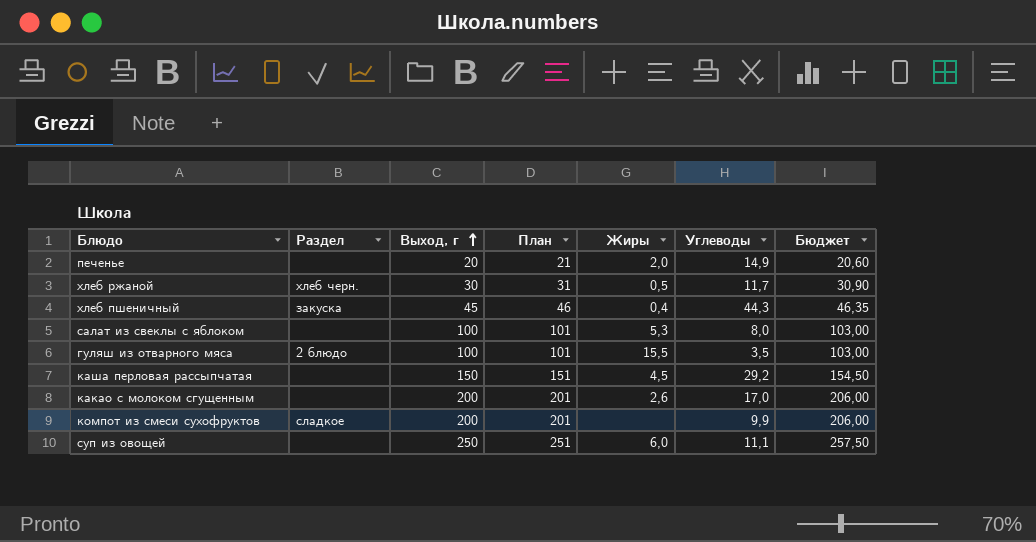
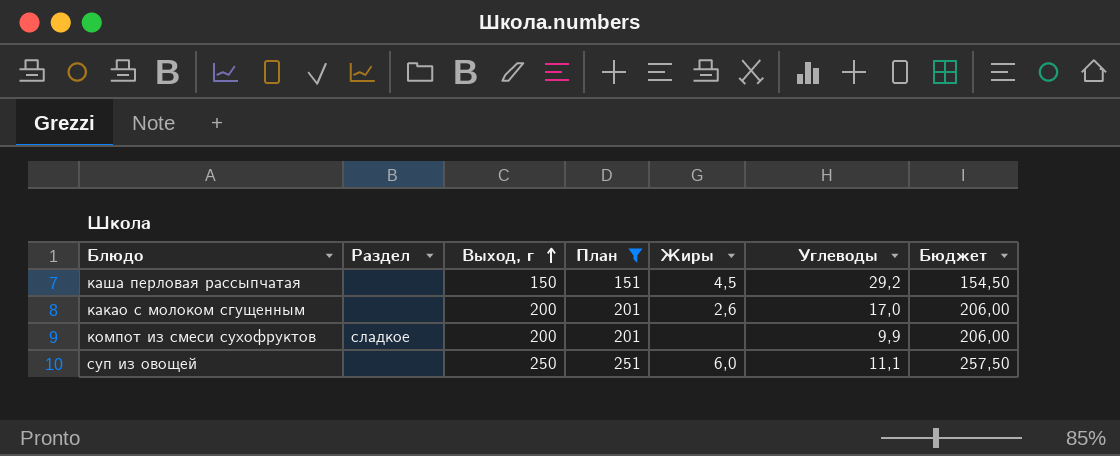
filter: none -> План >= 151

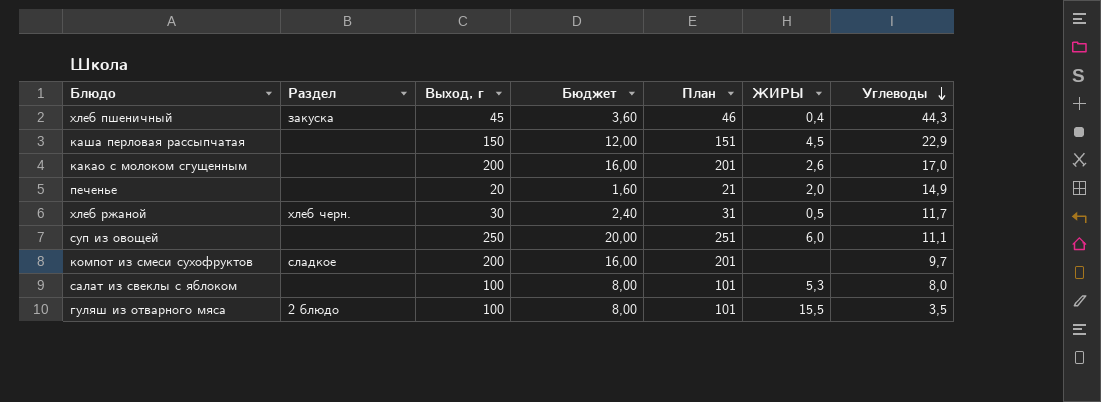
filter: План >= 151 -> none
row order: Выход, г ascending -> Углеводы descending
column Бюджет | formula: [Выход, г] * 1,03 -> [Выход, г] * 0,08
column Бюджет | position: 7 -> 4
column name: Жиры -> ЖИРЫ
каша перловая рассыпчатая | Углеводы: 29,2 -> 22,9
компот из смеси сухофруктов | Углеводы: 9,9 -> 9,7

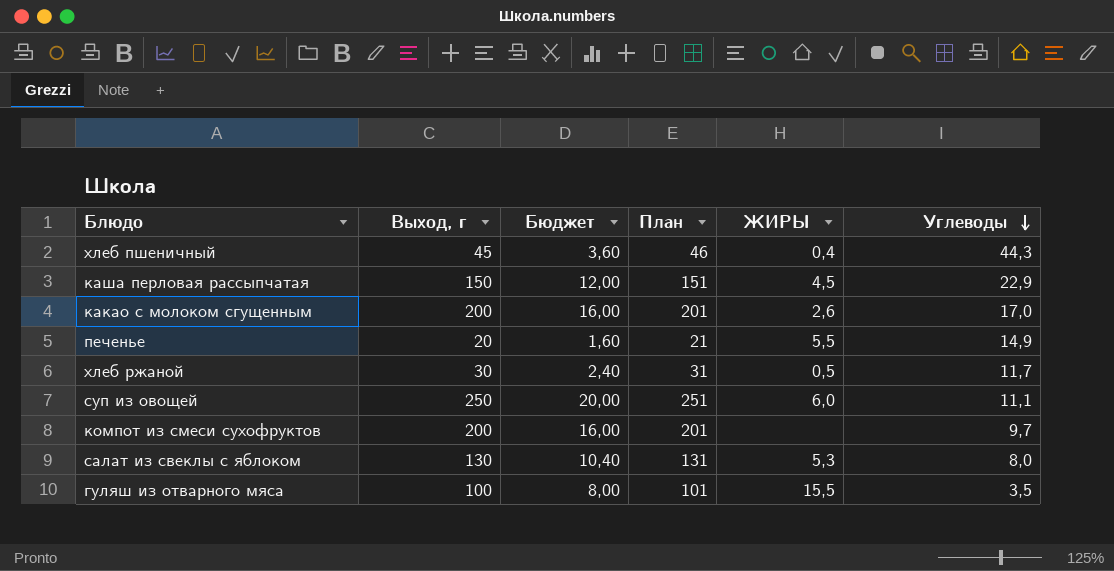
column Раздел | position: 2 -> none
печенье | ЖИРЫ: 2,0 -> 5,5
салат из свеклы с яблоком | Выход, г: 100 -> 130
салат из свеклы с яблоком | Бюджет: 8,00 -> 10,40
салат из свеклы с яблоком | План: 101 -> 131

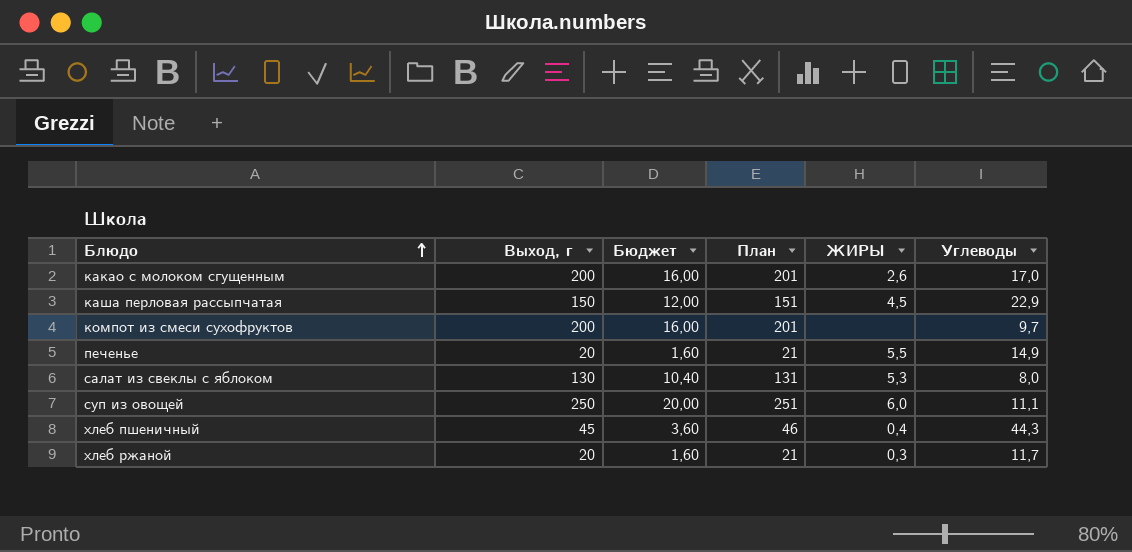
row order: Углеводы descending -> Блюдо ascending
row гуляш из отварного мяса: 100 | 8,00 | 101 | 15,5 | 3,5 -> none
хлеб ржаной | Выход, г: 30 -> 20
хлеб ржаной | Бюджет: 2,40 -> 1,60
хлеб ржаной | План: 31 -> 21
хлеб ржаной | ЖИРЫ: 0,5 -> 0,3

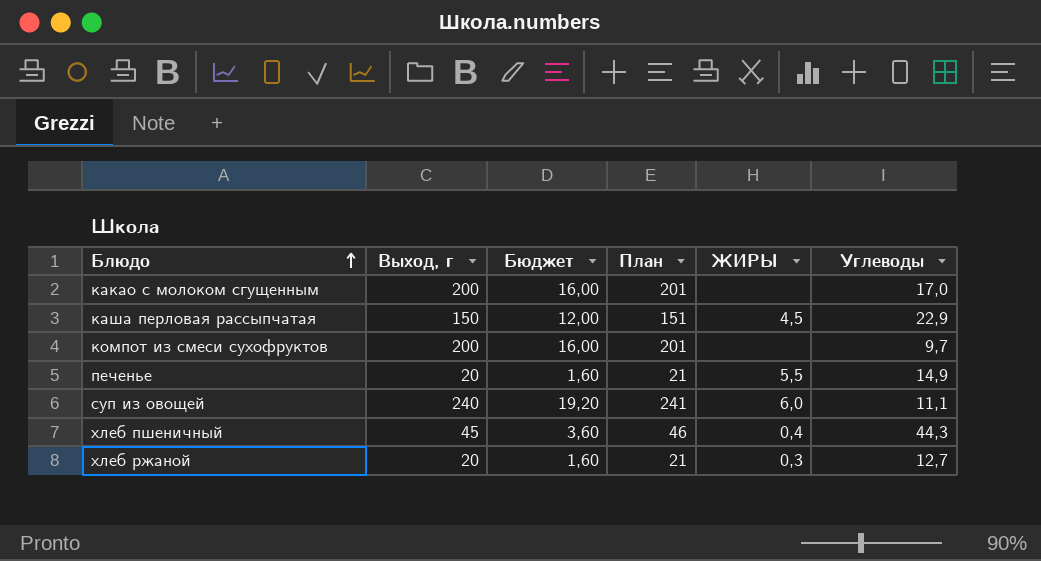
row салат из свеклы с яблоком: 130 | 10,40 | 131 | 5,3 | 8,0 -> none
какао с молоком сгущенным | ЖИРЫ: 2,6 -> none
суп из овощей | Выход, г: 250 -> 240
суп из овощей | Бюджет: 20,00 -> 19,20
суп из овощей | План: 251 -> 241
хлеб ржаной | Углеводы: 11,7 -> 12,7

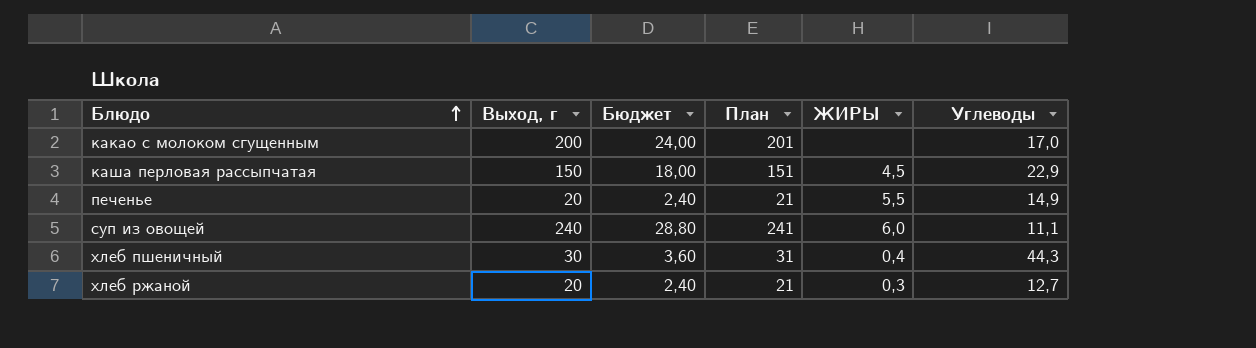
column Бюджет | formula: [Выход, г] * 0,08 -> [Выход, г] * 0,12
row компот из смеси сухофруктов: 200 | 16,00 | 201 | none | 9,7 -> none
хлеб пшеничный | Выход, г: 45 -> 30
хлеб пшеничный | План: 46 -> 31

